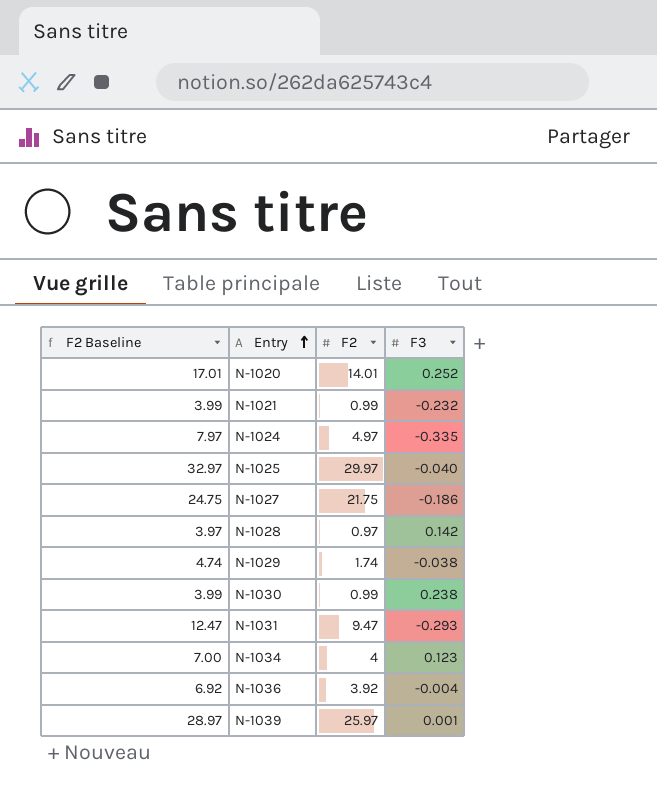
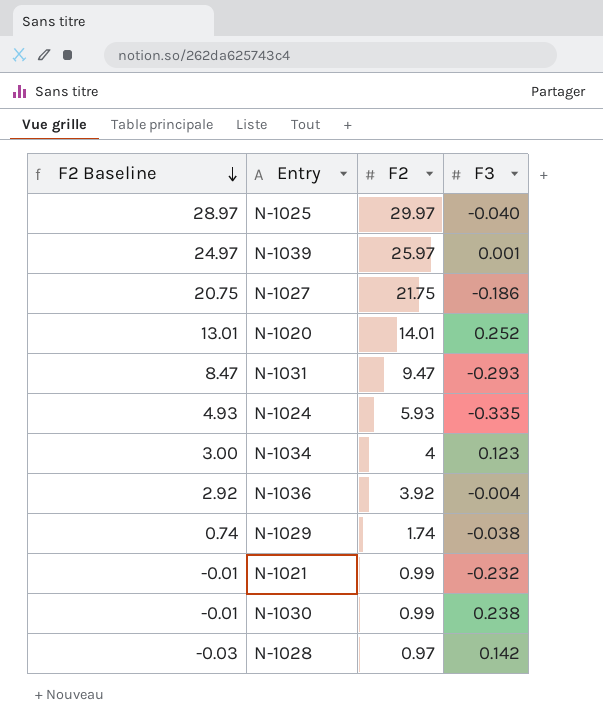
row order: Entry ascending -> F2 Baseline descending
column F2 Baseline | formula: [F2] + 3 -> [F2] - 1
N-1024 | F2: 4.97 -> 5.93

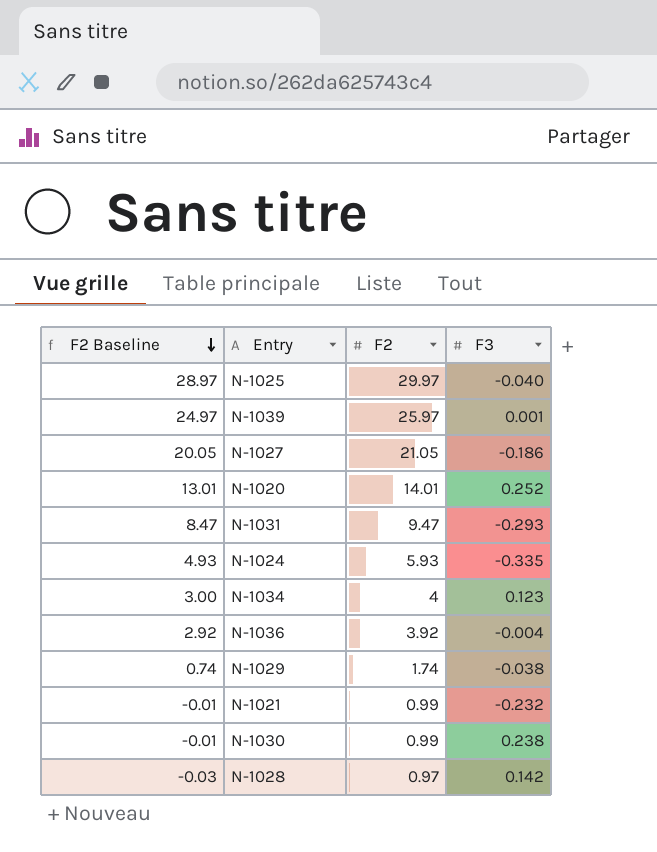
N-1027 | F2 Baseline: 20.75 -> 20.05
N-1027 | F2: 21.75 -> 21.05

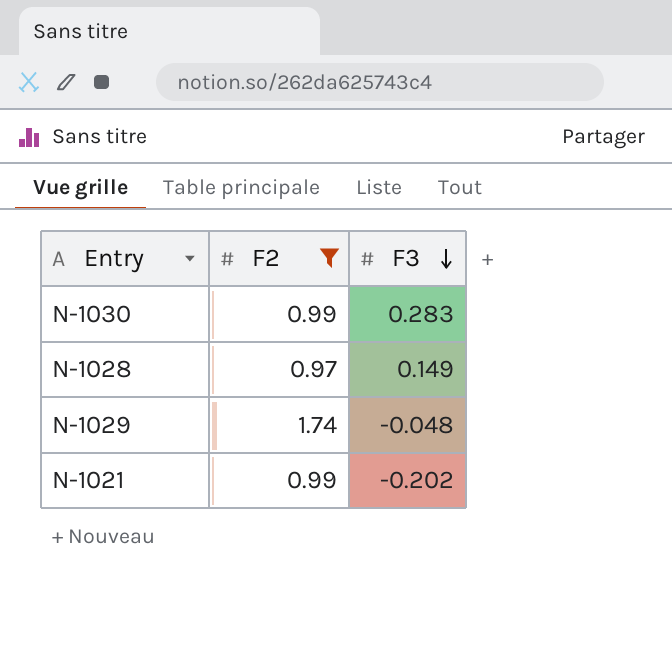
filter: none -> F2 <= 1.74
row order: F2 Baseline descending -> F3 descending
column F2 Baseline | formula: [F2] - 1 -> none
N-1030 | F3: 0.238 -> 0.283
N-1028 | F3: 0.142 -> 0.149
N-1029 | F3: -0.038 -> -0.048
N-1021 | F3: -0.232 -> -0.202

